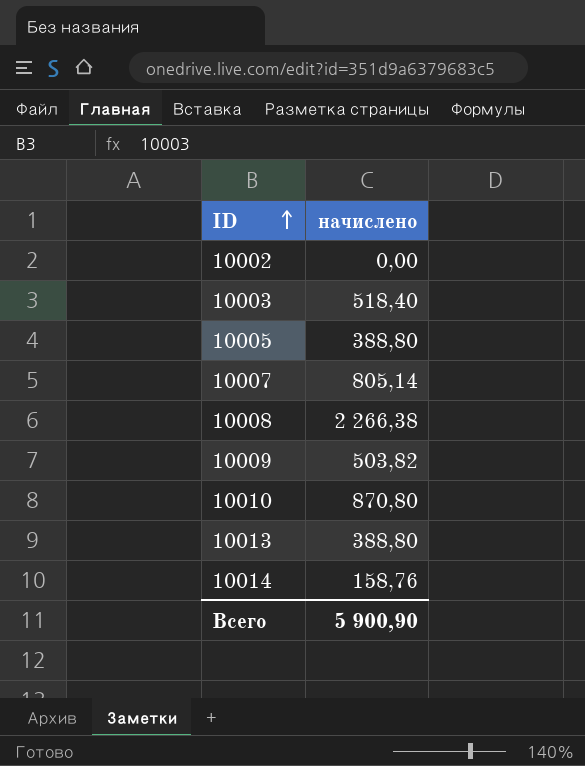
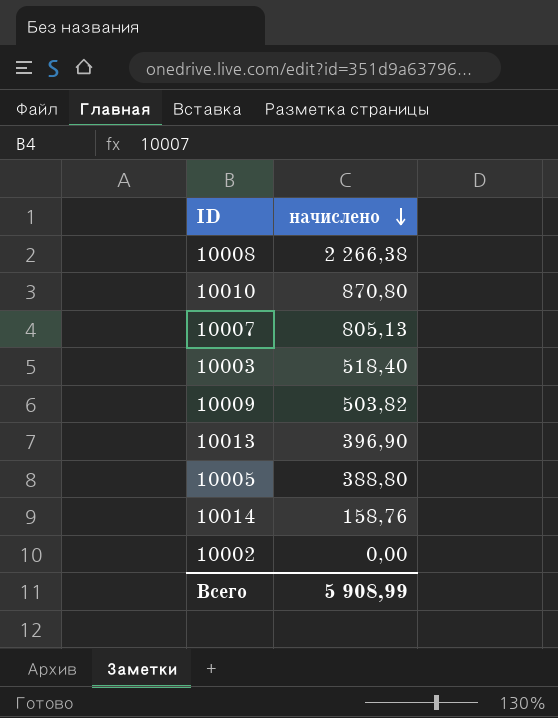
row order: ID ascending -> начислено descending
10007 | начислено: 805,14 -> 805,13
10013 | начислено: 388,80 -> 396,90
Всего | начислено: 5 900,90 -> 5 908,99

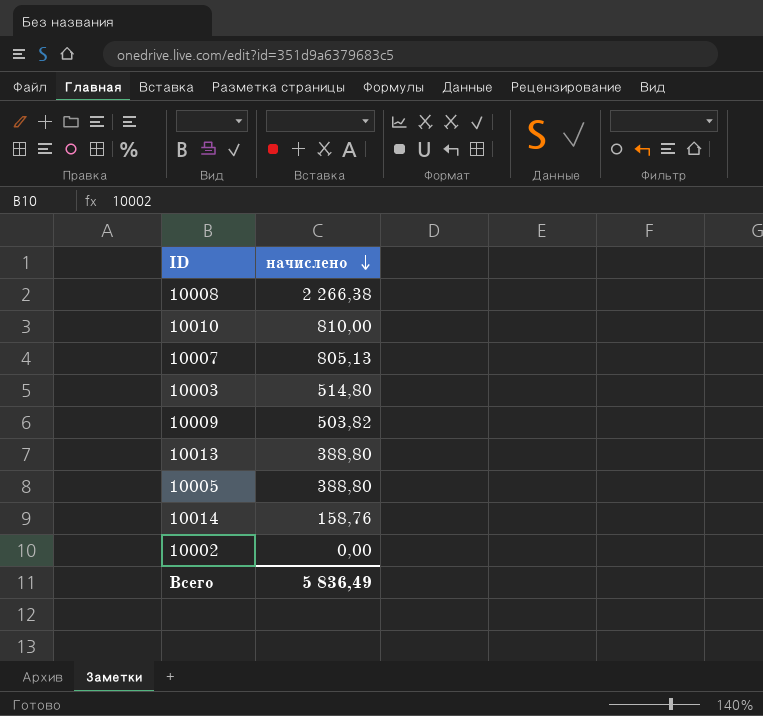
10010 | начислено: 870,80 -> 810,00
10003 | начислено: 518,40 -> 514,80
10013 | начислено: 396,90 -> 388,80
Всего | начислено: 5 908,99 -> 5 836,49

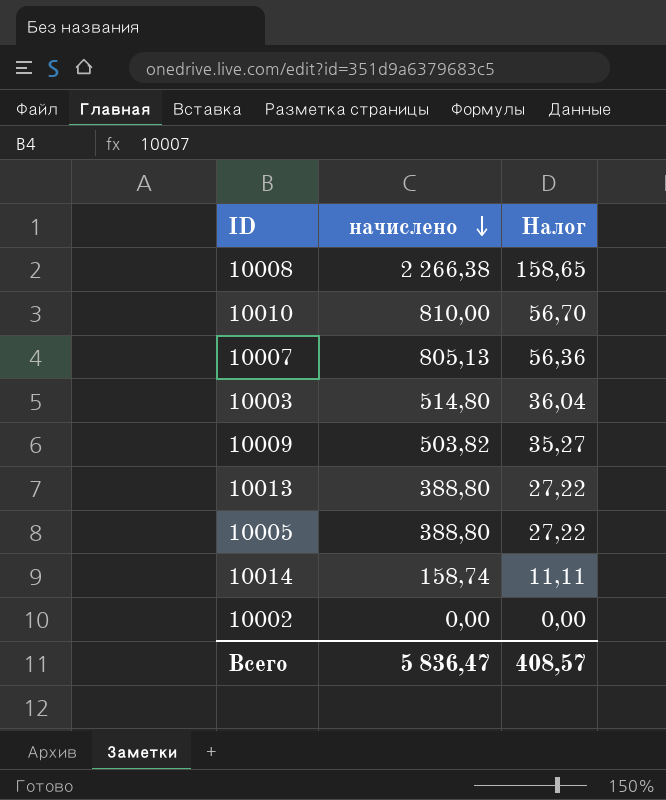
column Налог | formula: none -> [начислено] * 0,07
10014 | начислено: 158,76 -> 158,74
Всего | начислено: 5 836,49 -> 5 836,47

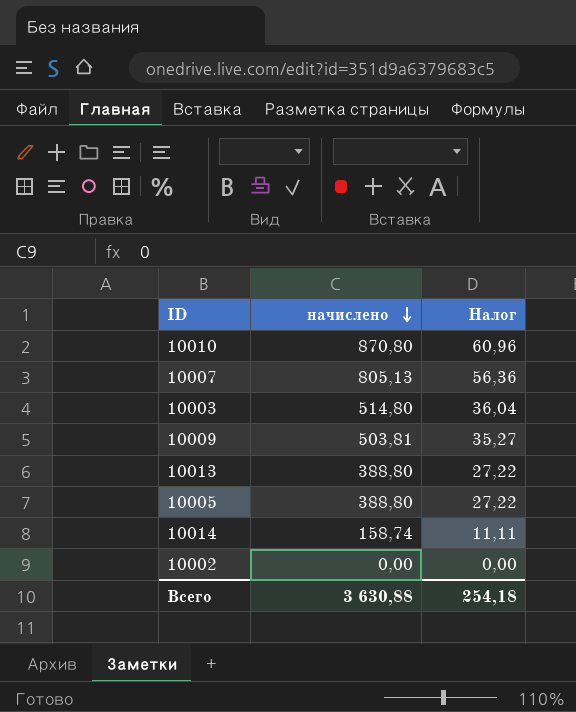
row 10008: 2 266,38 | 158,65 -> none
10010 | начислено: 810,00 -> 870,80
10010 | Налог: 56,70 -> 60,96
10009 | начислено: 503,82 -> 503,81
Всего | начислено: 5 836,47 -> 3 630,88
Всего | Налог: 408,57 -> 254,18

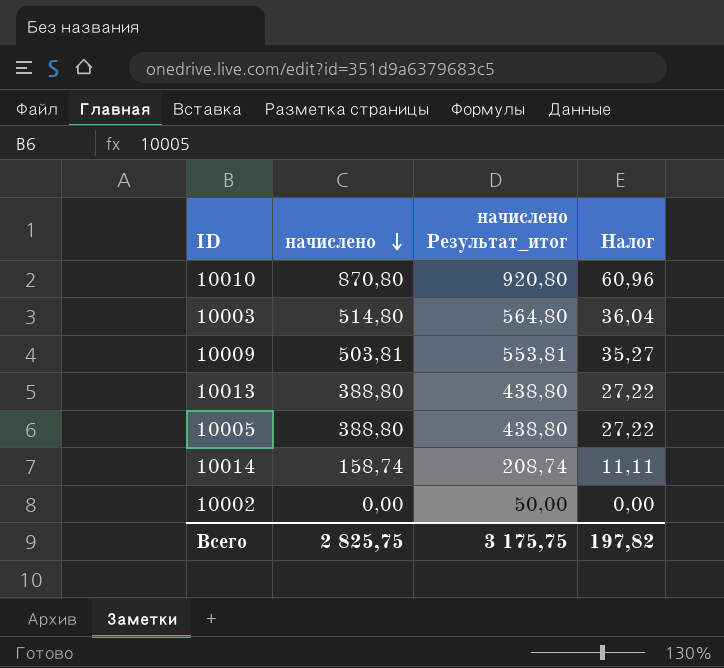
column начислено Результат_итог | formula: none -> [начислено] + 50
row 10007: 805,13 | 56,36 -> none
Всего | начислено: 3 630,88 -> 2 825,75
Всего | Налог: 254,18 -> 197,82

